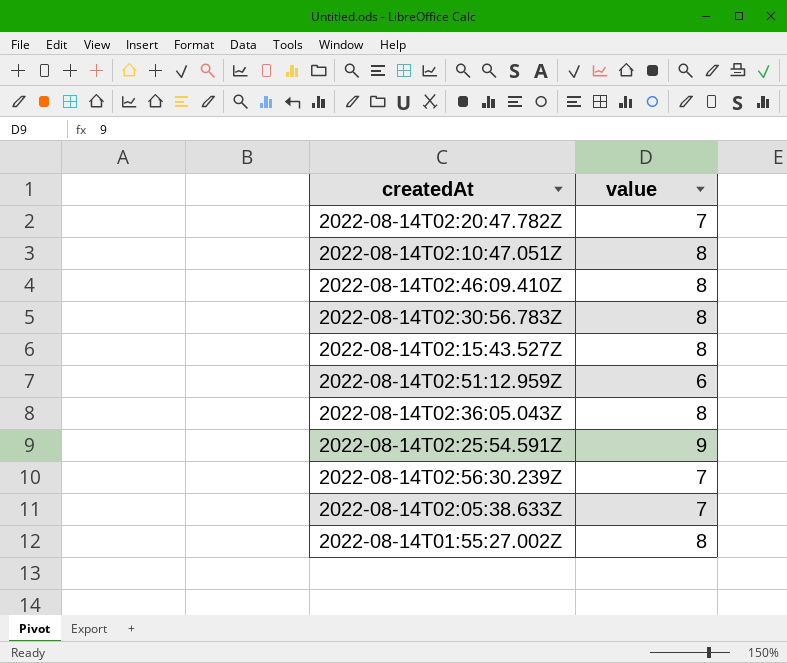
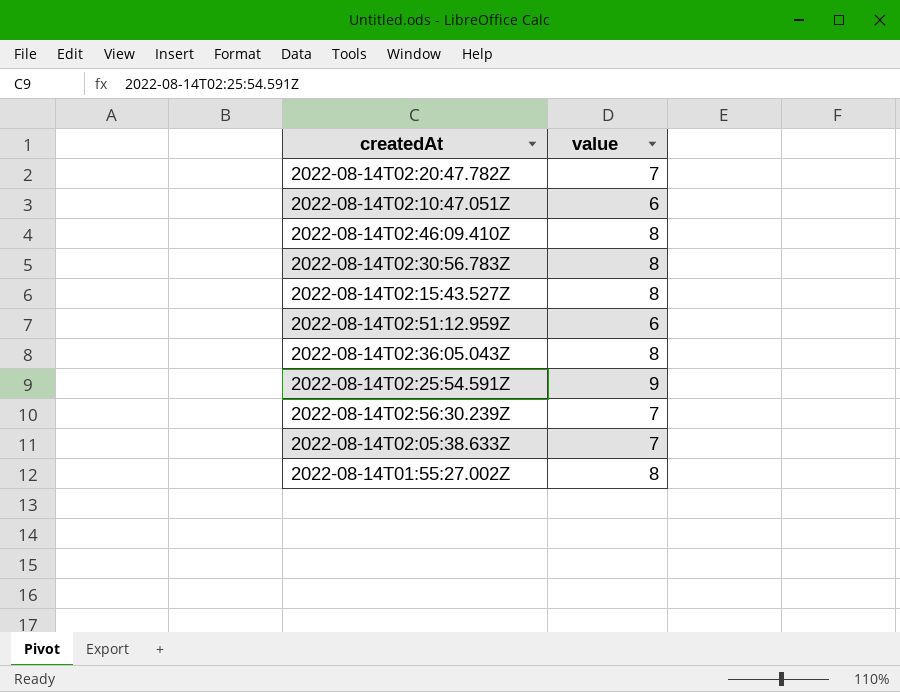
2022-08-14T02:10:47.051Z | value: 8 -> 6

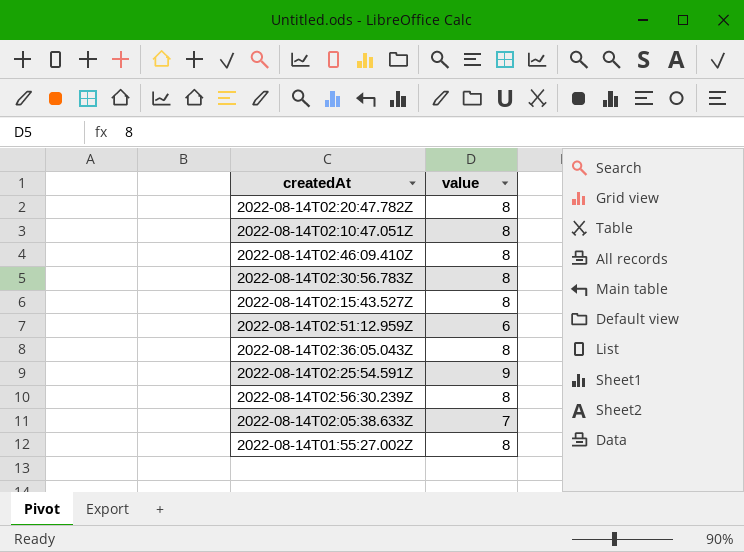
2022-08-14T02:20:47.782Z | value: 7 -> 8
2022-08-14T02:10:47.051Z | value: 6 -> 8
2022-08-14T02:56:30.239Z | value: 7 -> 8

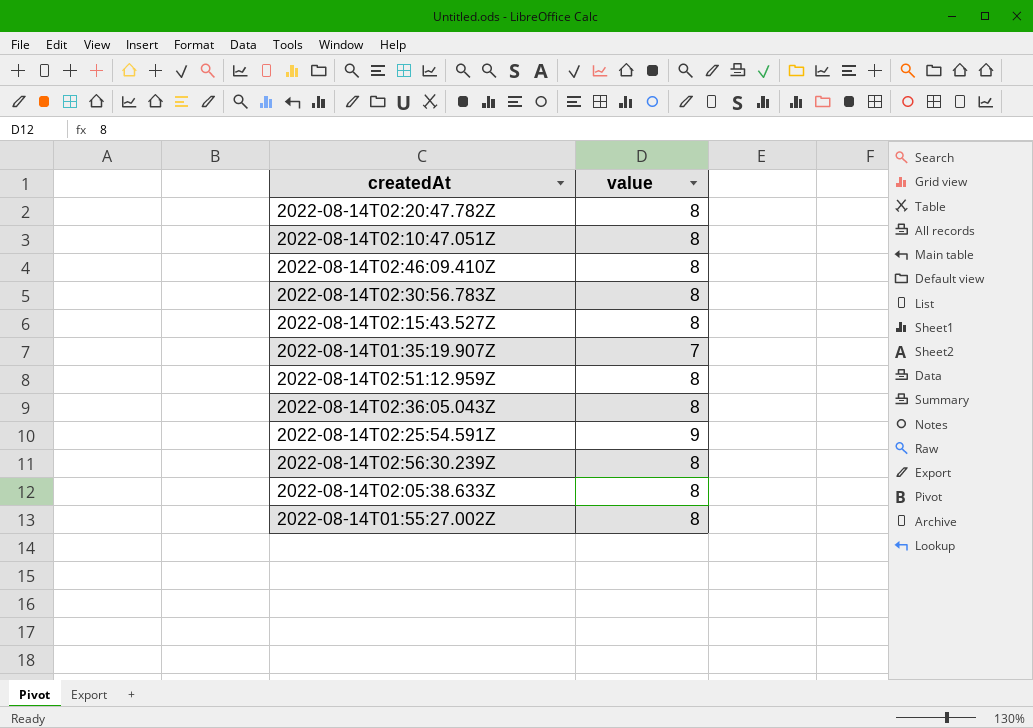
row 2022-08-14T01:35:19.907Z: none -> 7
2022-08-14T02:51:12.959Z | value: 6 -> 8
2022-08-14T02:05:38.633Z | value: 7 -> 8

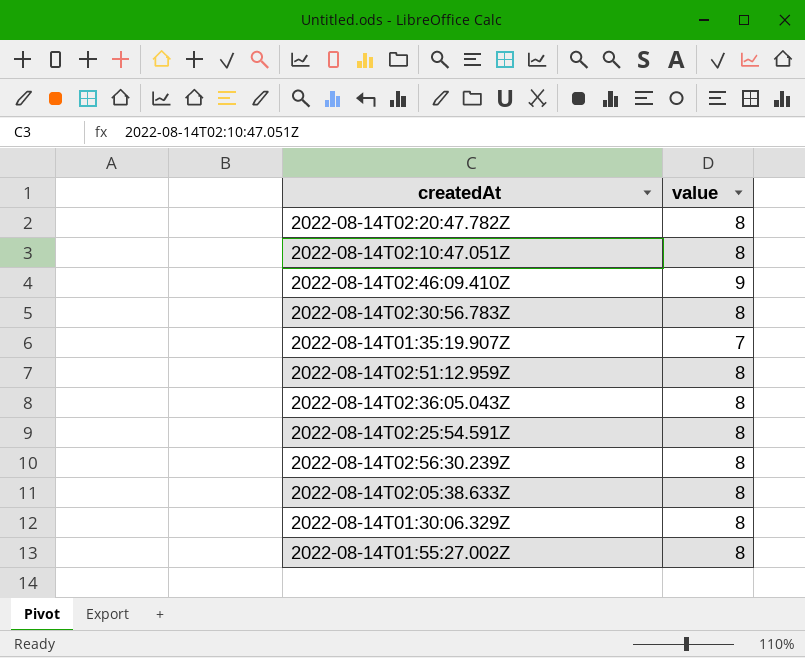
row 2022-08-14T02:15:43.527Z: 8 -> none
2022-08-14T02:46:09.410Z | value: 8 -> 9
2022-08-14T02:25:54.591Z | value: 9 -> 8
row 2022-08-14T01:30:06.329Z: none -> 8

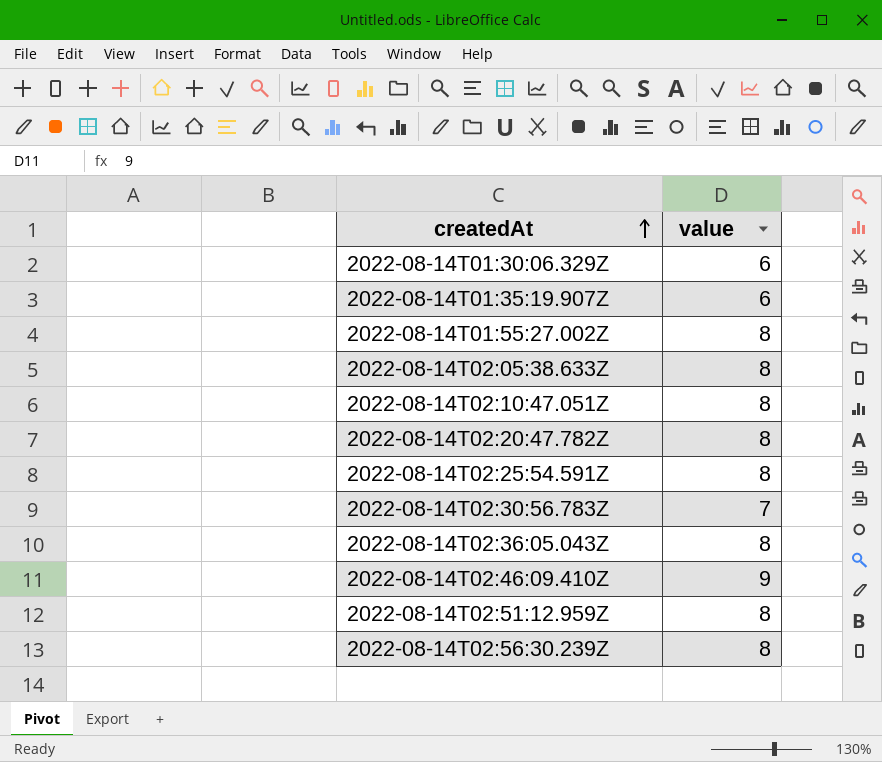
row order: none -> createdAt ascending
2022-08-14T01:30:06.329Z | value: 8 -> 6
2022-08-14T01:35:19.907Z | value: 7 -> 6
2022-08-14T02:30:56.783Z | value: 8 -> 7

